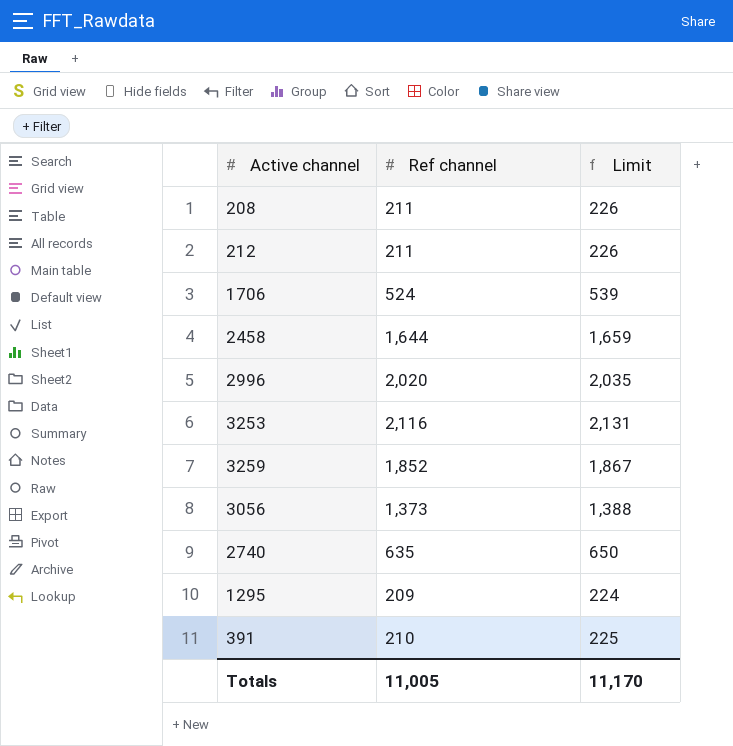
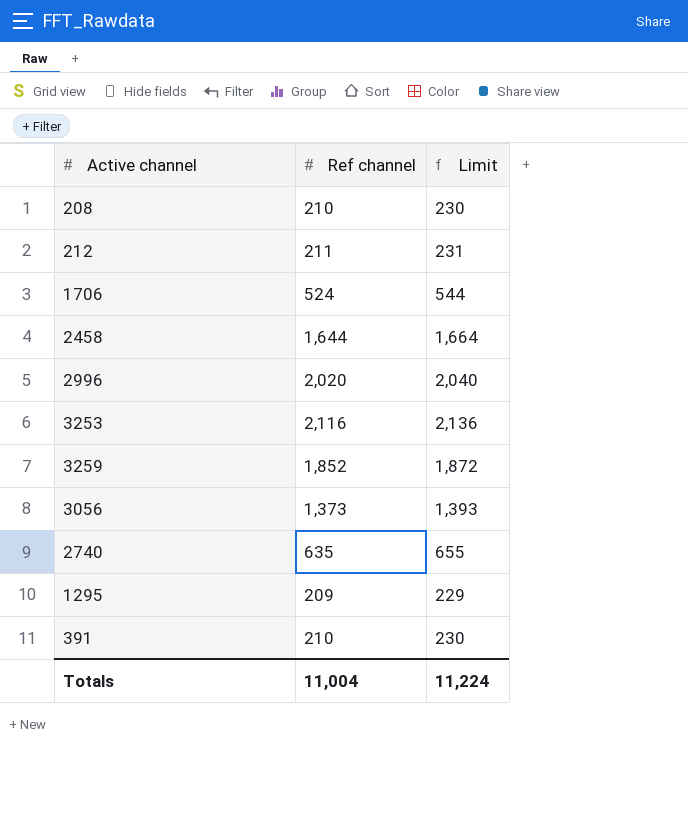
column Limit | formula: [Ref channel] + 15 -> [Ref channel] + 20
208 | Ref channel: 211 -> 210
Totals | Ref channel: 11,005 -> 11,004
Totals | Limit: 11,170 -> 11,224

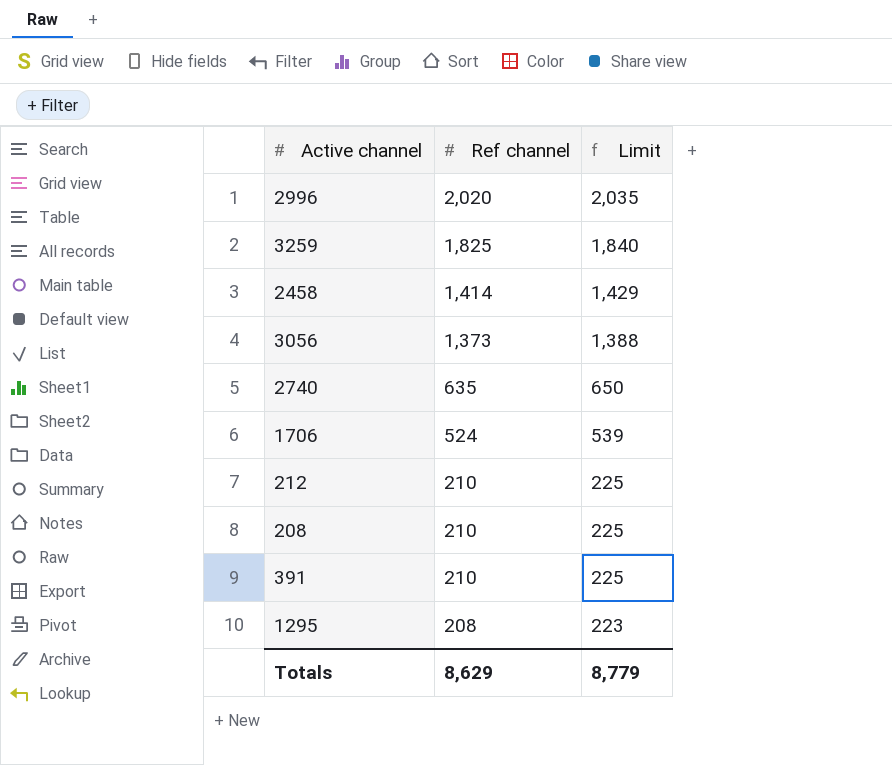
row order: none -> Ref channel descending
column Limit | formula: [Ref channel] + 20 -> [Ref channel] + 15
row 3253: 2,116 | 2,136 -> none
3259 | Ref channel: 1,852 -> 1,825
2458 | Ref channel: 1,644 -> 1,414
212 | Ref channel: 211 -> 210
1295 | Ref channel: 209 -> 208
Totals | Ref channel: 11,004 -> 8,629
Totals | Limit: 11,224 -> 8,779

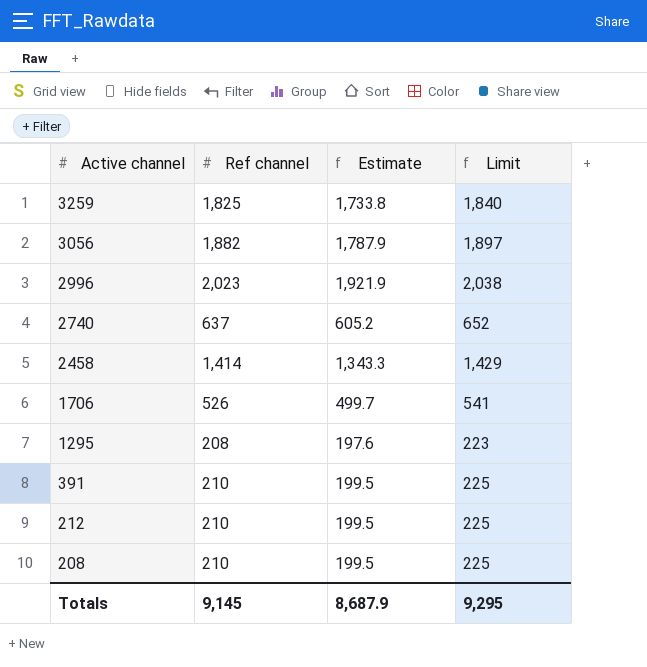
row order: Ref channel descending -> Active channel descending
column Estimate | formula: none -> [Ref channel] * 0.95
3056 | Ref channel: 1,373 -> 1,882
3056 | Limit: 1,388 -> 1,897
2996 | Ref channel: 2,020 -> 2,023
2996 | Limit: 2,035 -> 2,038
2740 | Ref channel: 635 -> 637
2740 | Limit: 650 -> 652
1706 | Ref channel: 524 -> 526
1706 | Limit: 539 -> 541
Totals | Ref channel: 8,629 -> 9,145
Totals | Limit: 8,779 -> 9,295

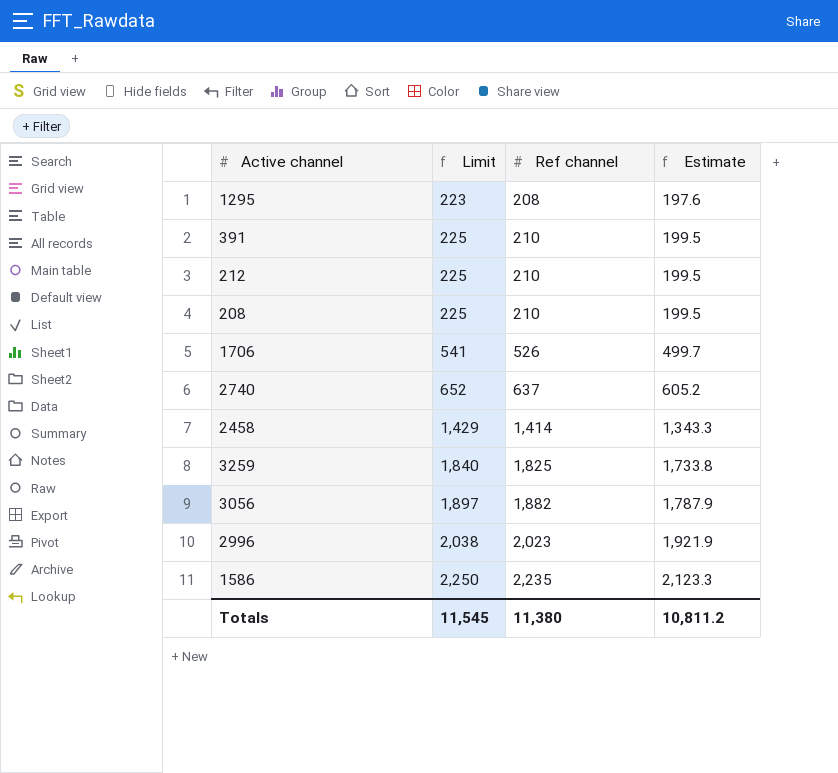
row order: Active channel descending -> Limit ascending
column Limit | position: 4 -> 2
row 1586: none -> 2,250 | 2,235 | 2,123.3
Totals | Limit: 9,295 -> 11,545
Totals | Ref channel: 9,145 -> 11,380
Totals | Estimate: 8,687.9 -> 10,811.2

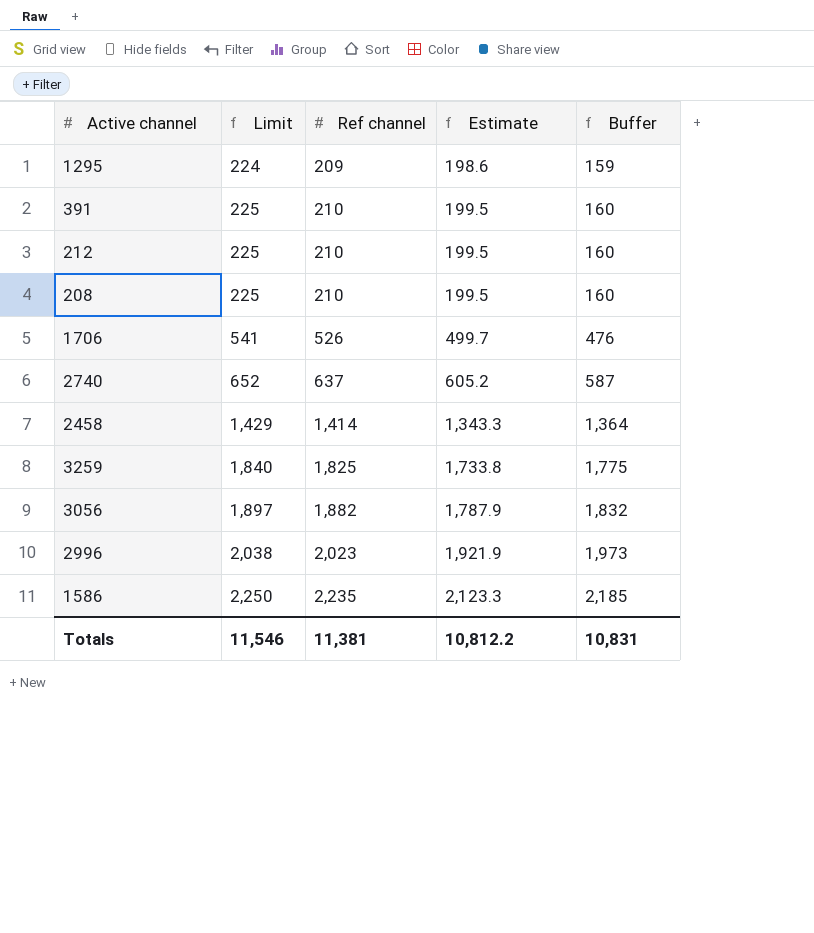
column Buffer | formula: none -> [Ref channel] - 50
1295 | Limit: 223 -> 224
1295 | Ref channel: 208 -> 209
1295 | Estimate: 197.6 -> 198.6
Totals | Limit: 11,545 -> 11,546
Totals | Ref channel: 11,380 -> 11,381
Totals | Estimate: 10,811.2 -> 10,812.2

